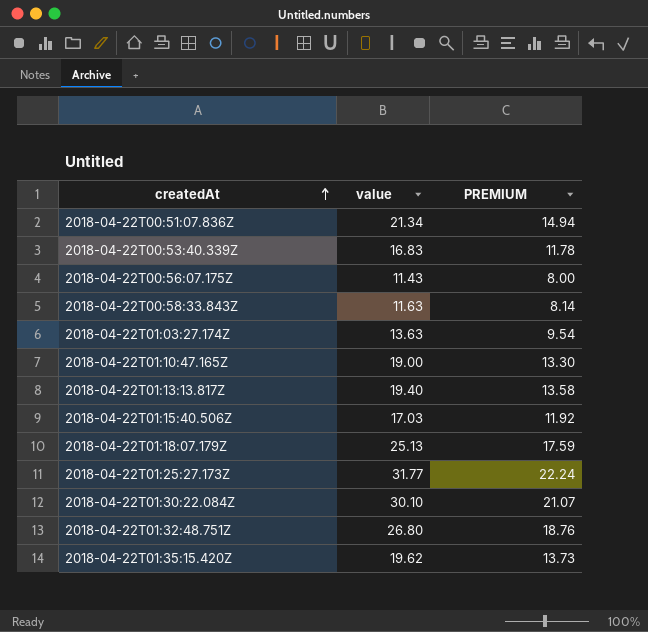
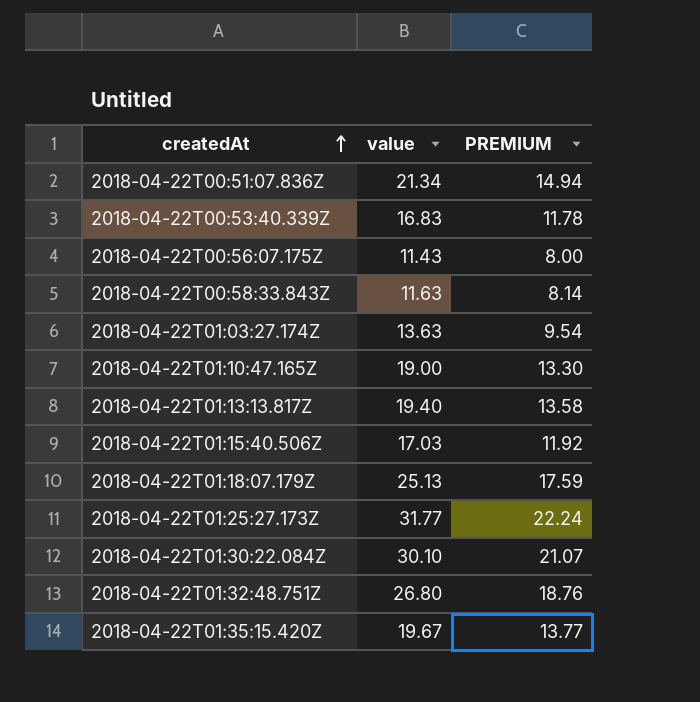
2018-04-22T01:35:15.420Z | value: 19.62 -> 19.67
2018-04-22T01:35:15.420Z | PREMIUM: 13.73 -> 13.77

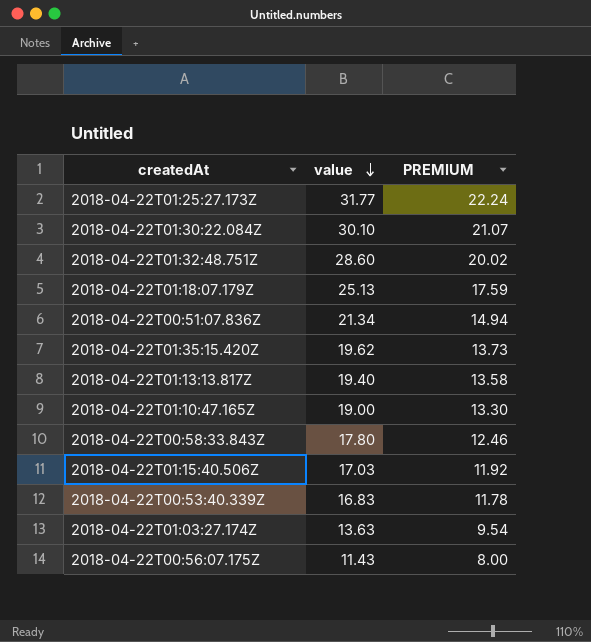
row order: createdAt ascending -> value descending
2018-04-22T01:32:48.751Z | value: 26.80 -> 28.60
2018-04-22T01:32:48.751Z | PREMIUM: 18.76 -> 20.02
2018-04-22T01:35:15.420Z | value: 19.67 -> 19.62
2018-04-22T01:35:15.420Z | PREMIUM: 13.77 -> 13.73
2018-04-22T00:58:33.843Z | value: 11.63 -> 17.80
2018-04-22T00:58:33.843Z | PREMIUM: 8.14 -> 12.46

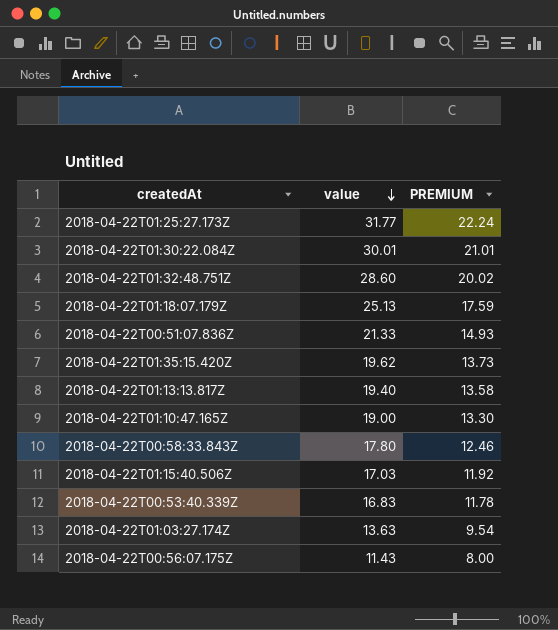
2018-04-22T01:30:22.084Z | value: 30.10 -> 30.01
2018-04-22T01:30:22.084Z | PREMIUM: 21.07 -> 21.01
2018-04-22T00:51:07.836Z | value: 21.34 -> 21.33
2018-04-22T00:51:07.836Z | PREMIUM: 14.94 -> 14.93

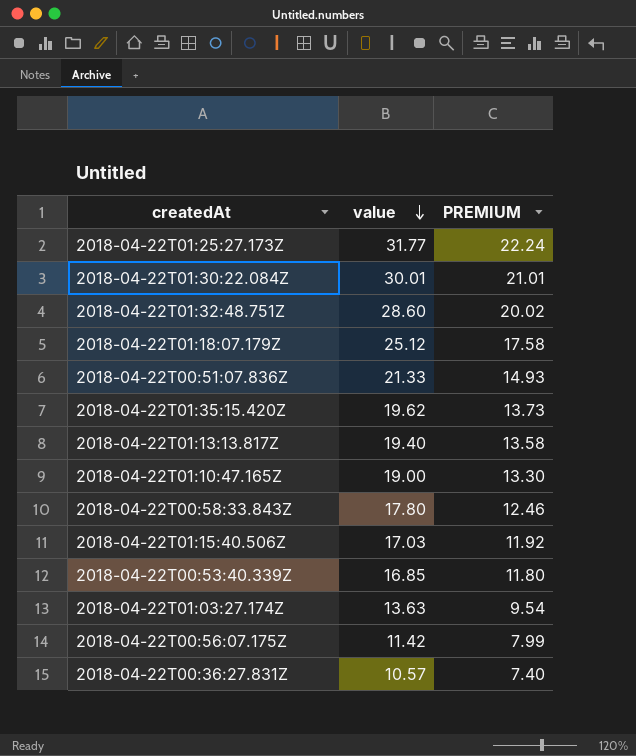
2018-04-22T01:18:07.179Z | value: 25.13 -> 25.12
2018-04-22T01:18:07.179Z | PREMIUM: 17.59 -> 17.58
2018-04-22T00:53:40.339Z | value: 16.83 -> 16.85
2018-04-22T00:53:40.339Z | PREMIUM: 11.78 -> 11.80
2018-04-22T00:56:07.175Z | value: 11.43 -> 11.42
2018-04-22T00:56:07.175Z | PREMIUM: 8.00 -> 7.99
row 2018-04-22T00:36:27.831Z: none -> 10.57 | 7.40

